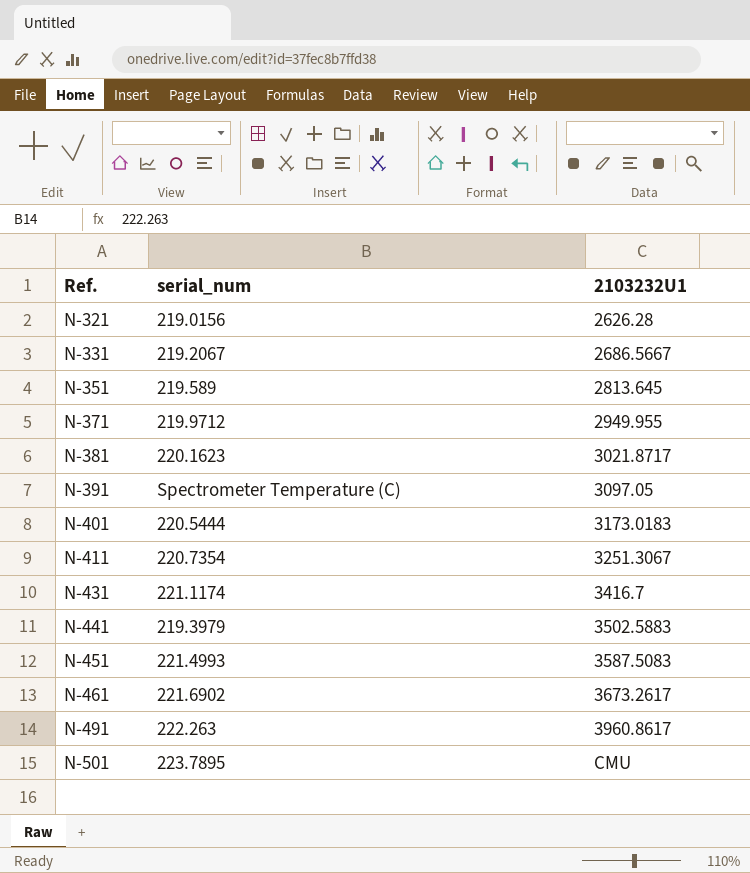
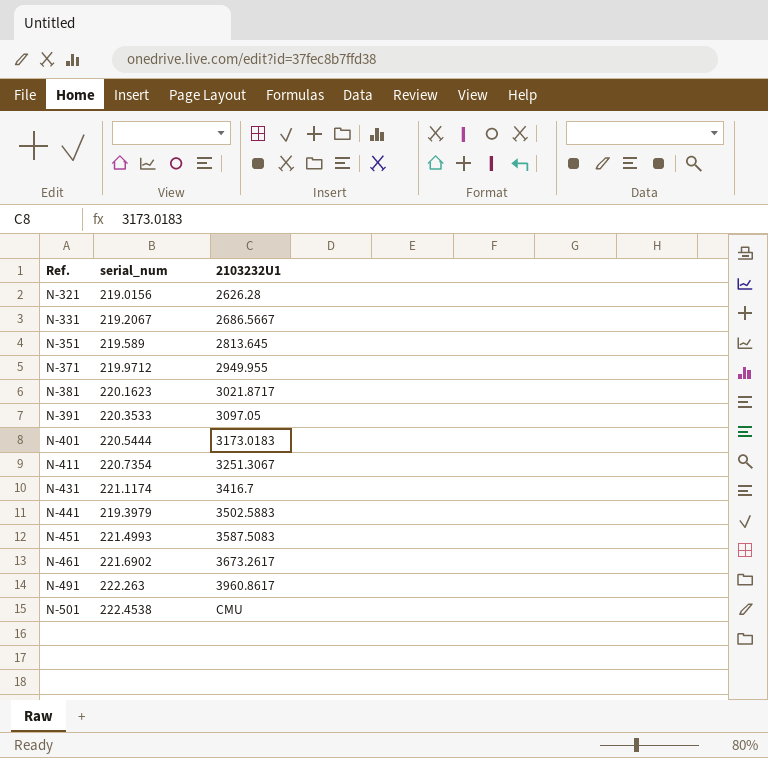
N-391 | serial_num: Spectrometer Temperature (C) -> 220.3533
N-501 | serial_num: 223.7895 -> 222.4538

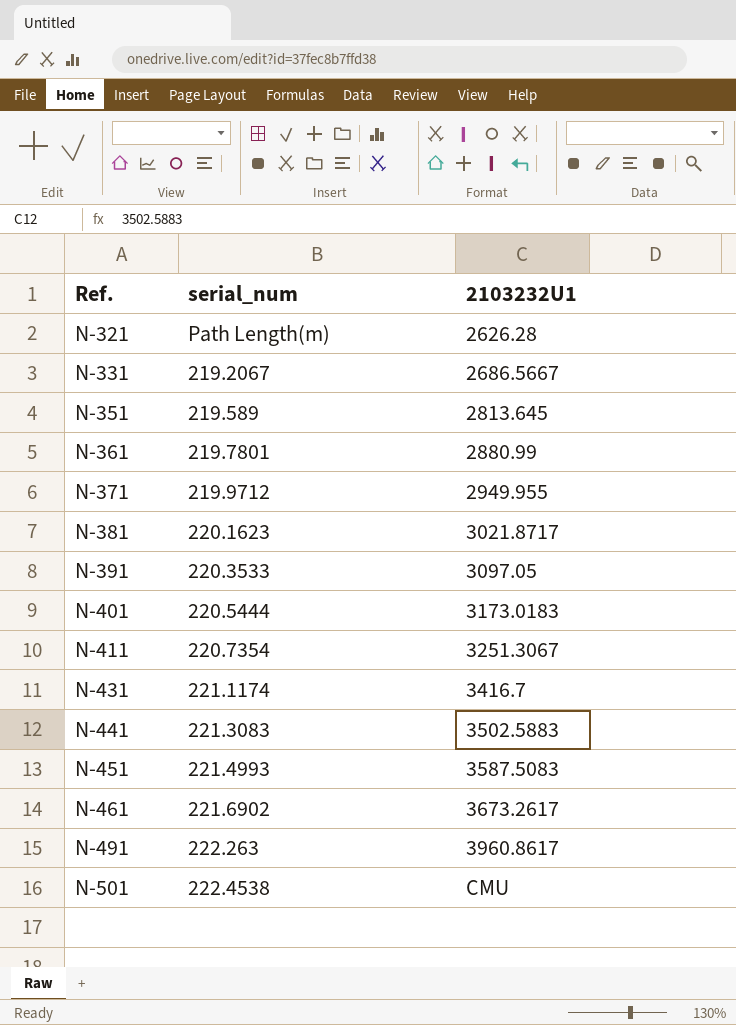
N-321 | serial_num: 219.0156 -> Path Length(m)
row N-361: none -> 219.7801 | 2880.99
N-441 | serial_num: 219.3979 -> 221.3083

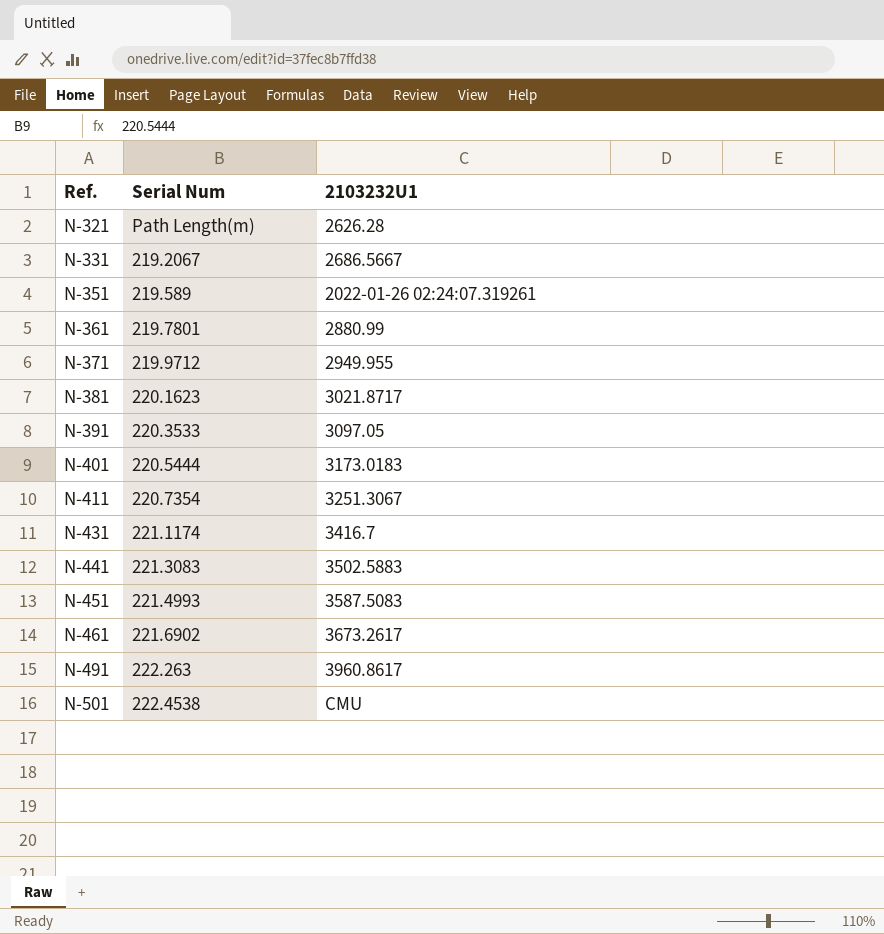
column name: serial_num -> Serial Num
N-351 | 2103232U1: 2813.645 -> 2022-01-26 02:24:07.319261

